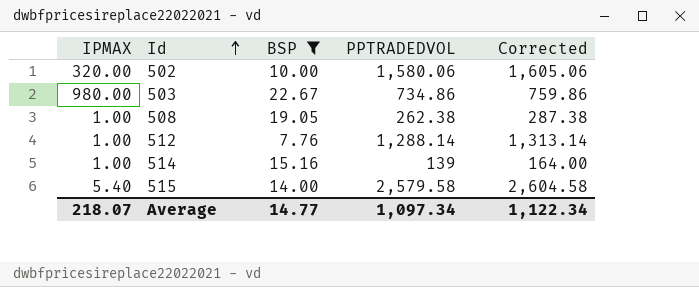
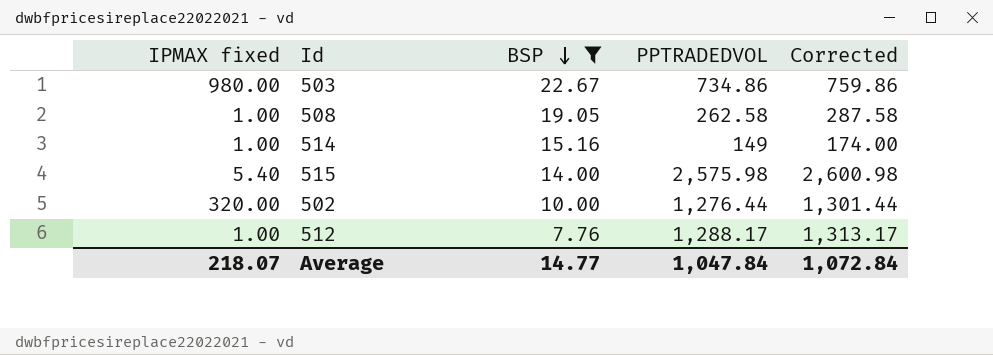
row order: Id ascending -> BSP descending
column name: IPMAX -> IPMAX fixed
508 | PPTRADEDVOL: 262.38 -> 262.58
508 | Corrected: 287.38 -> 287.58
514 | PPTRADEDVOL: 139 -> 149
514 | Corrected: 164.00 -> 174.00
515 | PPTRADEDVOL: 2,579.58 -> 2,575.98
515 | Corrected: 2,604.58 -> 2,600.98
502 | PPTRADEDVOL: 1,580.06 -> 1,276.44
502 | Corrected: 1,605.06 -> 1,301.44
512 | PPTRADEDVOL: 1,288.14 -> 1,288.17
512 | Corrected: 1,313.14 -> 1,313.17
Average | PPTRADEDVOL: 1,097.34 -> 1,047.84
Average | Corrected: 1,122.34 -> 1,072.84

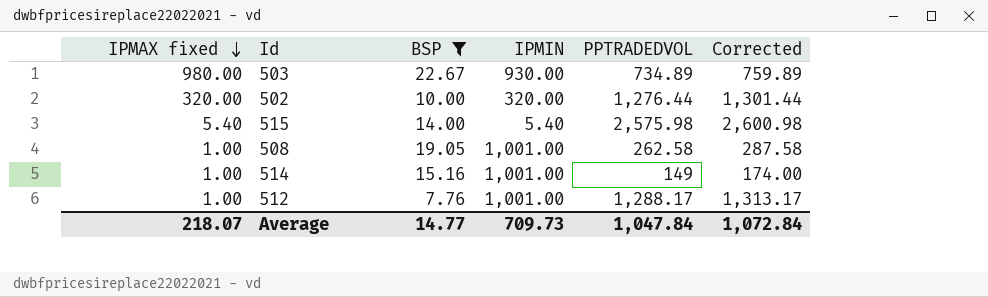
row order: BSP descending -> IPMAX fixed descending
column IPMIN | position: none -> 4
503 | PPTRADEDVOL: 734.86 -> 734.89
503 | Corrected: 759.86 -> 759.89

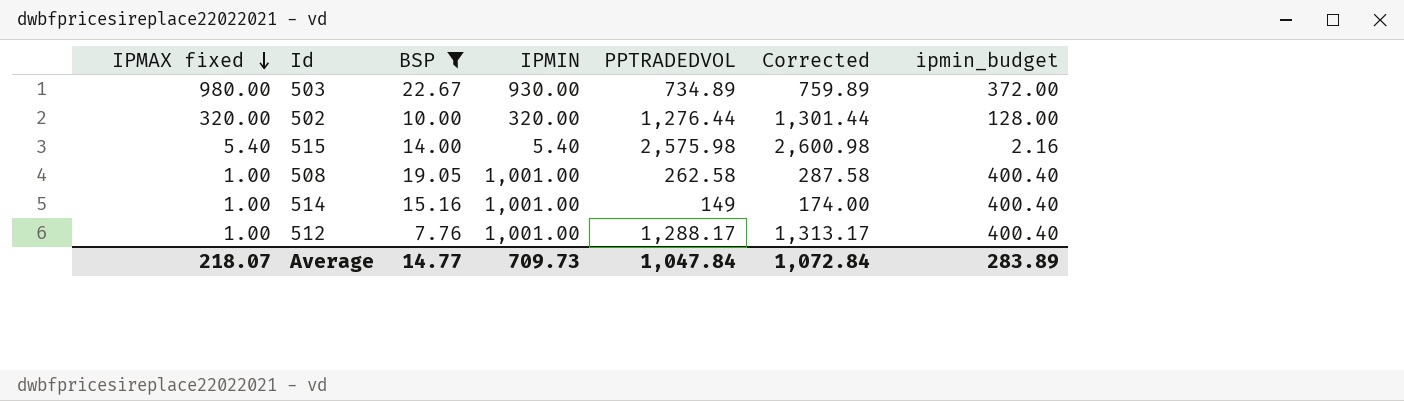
column ipmin_budget | formula: none -> [IPMIN] * 0.4

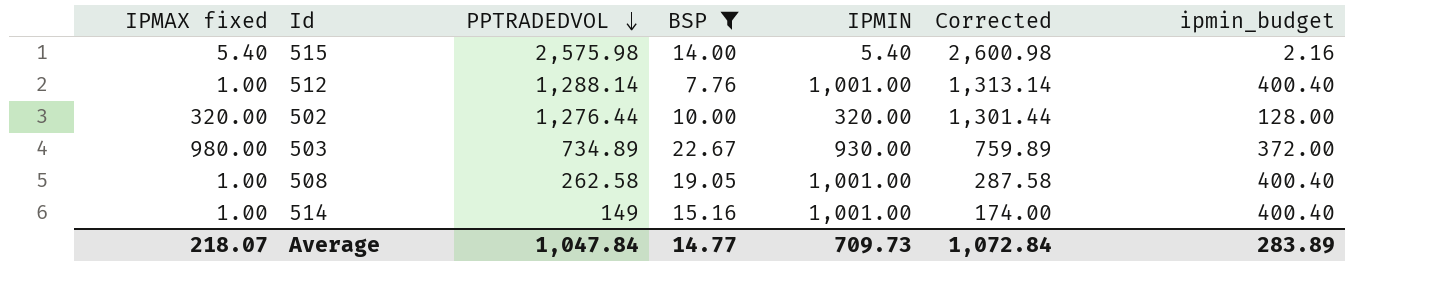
row order: IPMAX fixed descending -> PPTRADEDVOL descending
column PPTRADEDVOL | position: 5 -> 3
512 | PPTRADEDVOL: 1,288.17 -> 1,288.14
512 | Corrected: 1,313.17 -> 1,313.14

